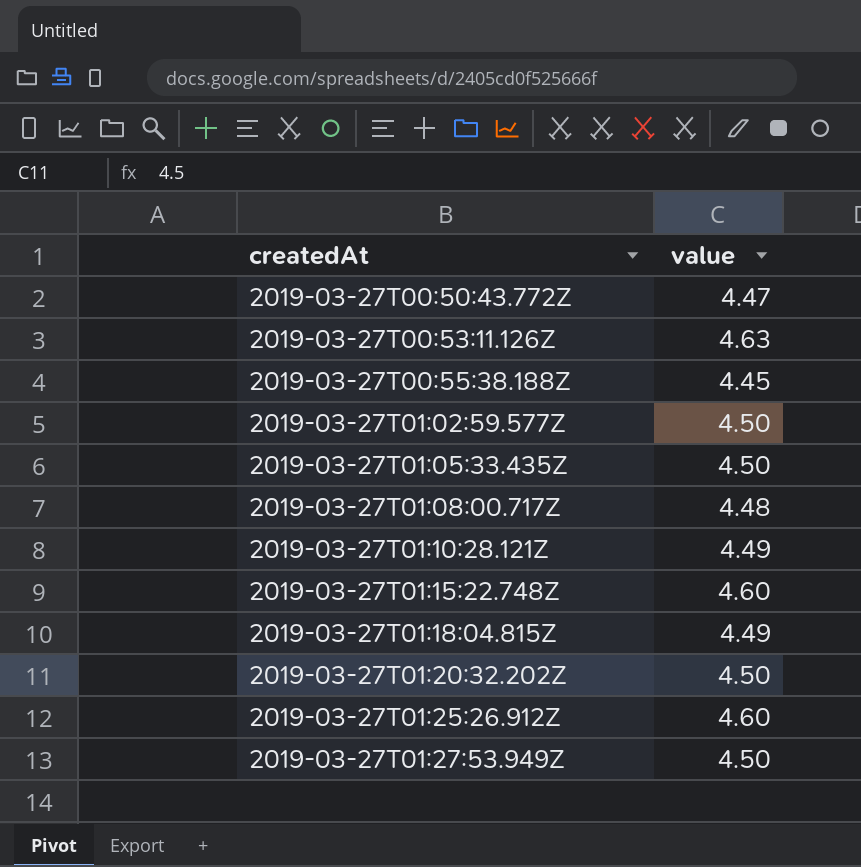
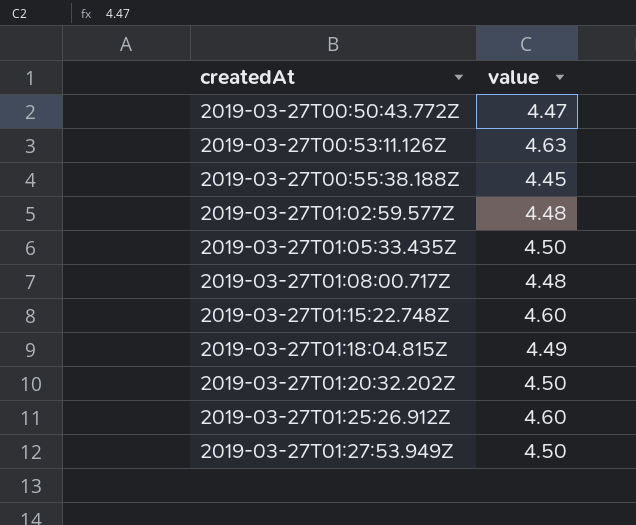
row 2019-03-27T01:10:28.121Z: 4.49 -> none
2019-03-27T01:02:59.577Z | value: 4.50 -> 4.48

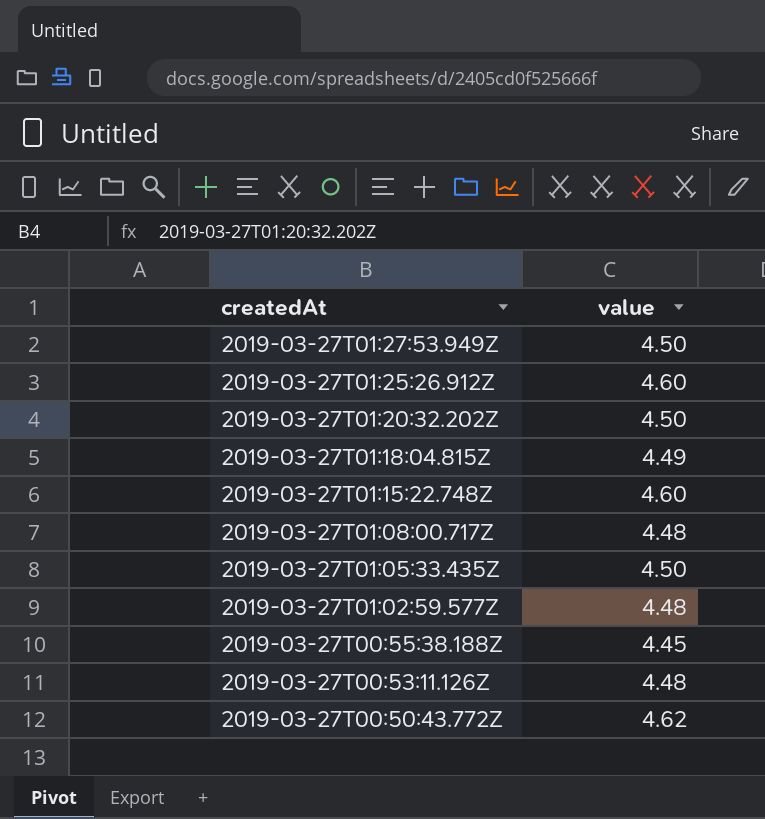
row order: createdAt ascending -> createdAt descending
2019-03-27T00:53:11.126Z | value: 4.63 -> 4.48
2019-03-27T00:50:43.772Z | value: 4.47 -> 4.62

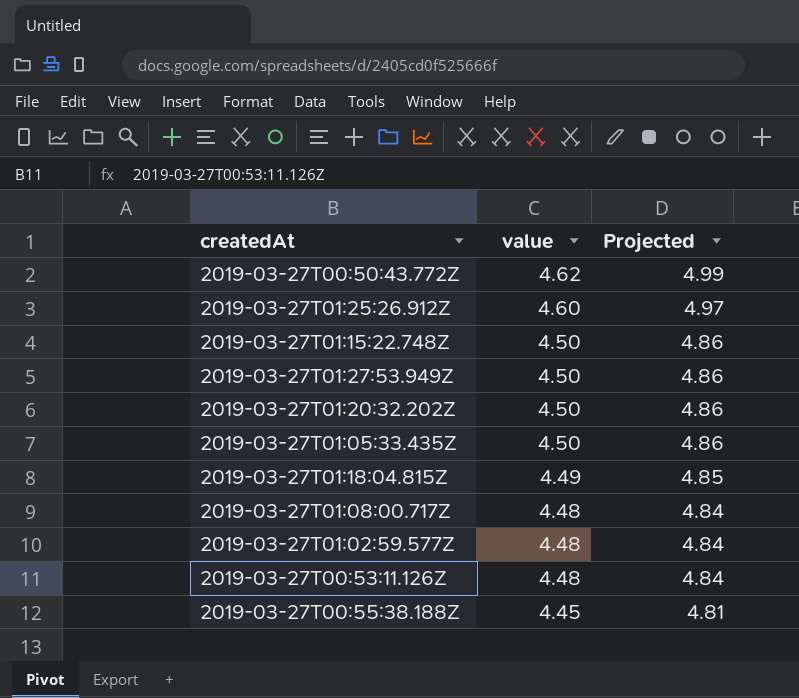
row order: createdAt descending -> value descending
column Projected | formula: none -> [value] * 1.08
2019-03-27T01:15:22.748Z | value: 4.60 -> 4.50

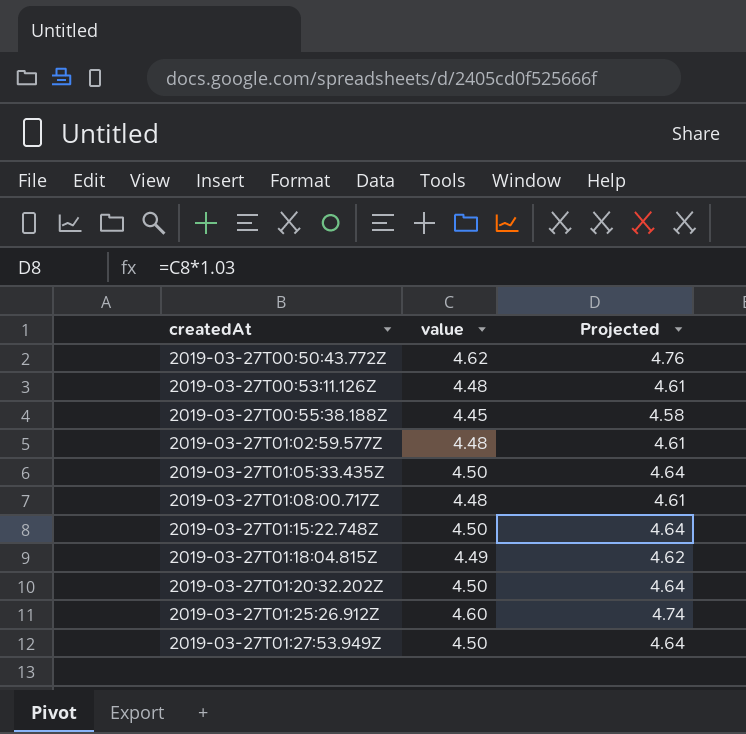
row order: value descending -> createdAt ascending
column Projected | formula: [value] * 1.08 -> [value] * 1.03

